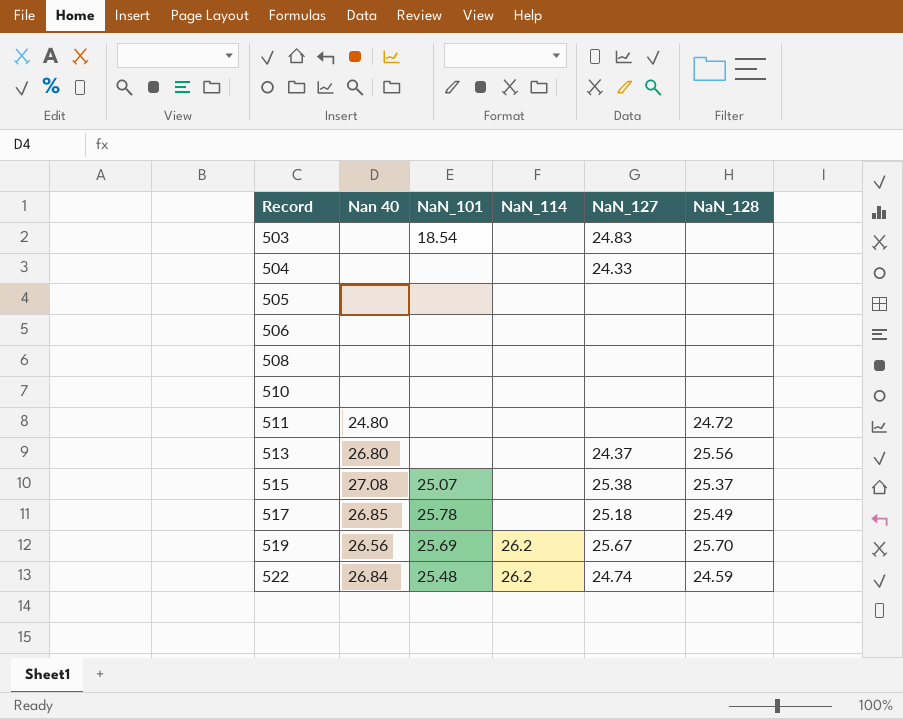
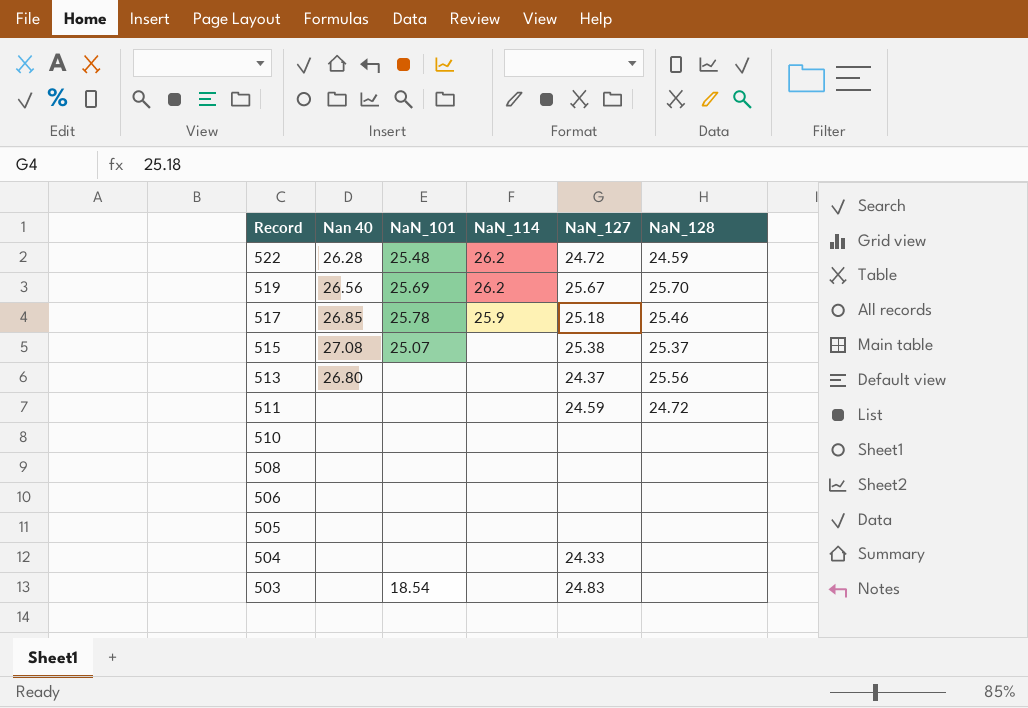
row order: Record ascending -> Record descending
522 | Nan 40: 26.84 -> 26.28
522 | NaN_127: 24.74 -> 24.72
517 | NaN_114: none -> 25.9
517 | NaN_128: 25.49 -> 25.46
511 | Nan 40: 24.80 -> none
511 | NaN_127: none -> 24.59

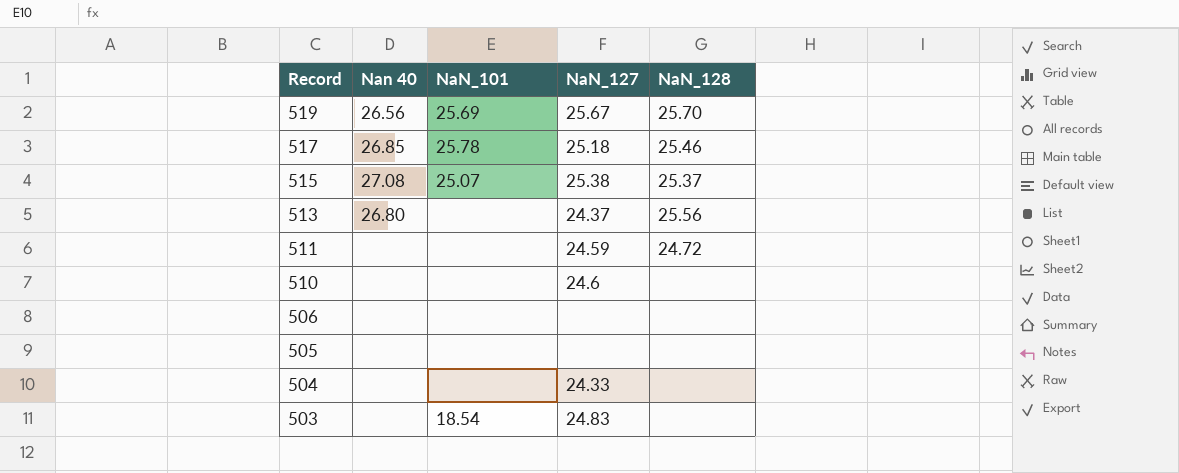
column NaN_114 | position: 4 -> none
row 522: 26.28 | 25.48 | 26.2 | 24.72 | 24.59 -> none
row 508: none | none | none | none | none -> none
510 | NaN_127: none -> 24.6

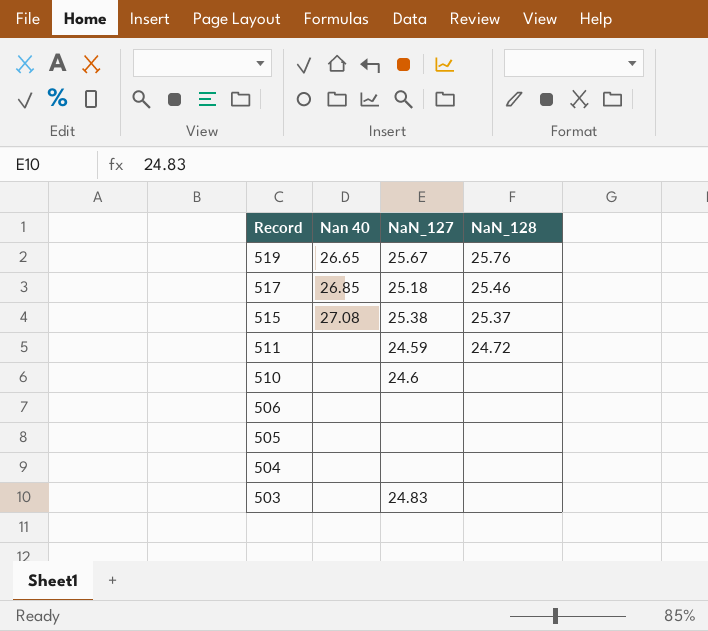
column NaN_101 | position: 3 -> none
row 513: 26.80 | none | 24.37 | 25.56 -> none
519 | Nan 40: 26.56 -> 26.65
519 | NaN_128: 25.70 -> 25.76
504 | NaN_127: 24.33 -> none

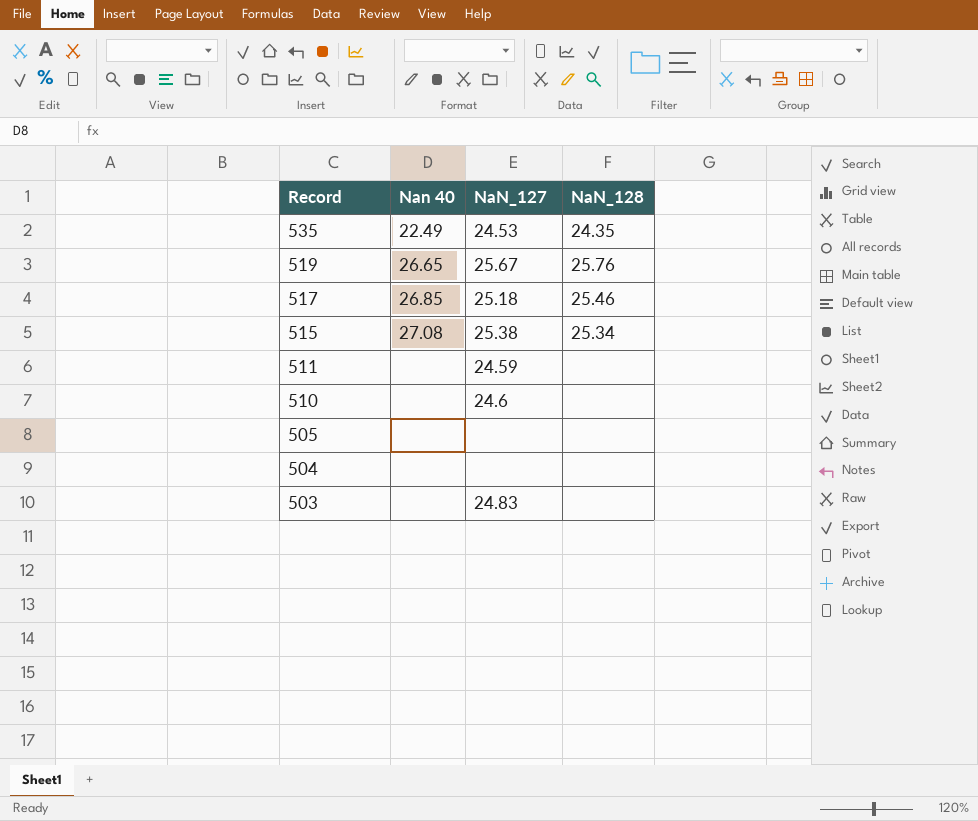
row 506: none | none | none -> none
row 535: none -> 22.49 | 24.53 | 24.35
515 | NaN_128: 25.37 -> 25.34
511 | NaN_128: 24.72 -> none

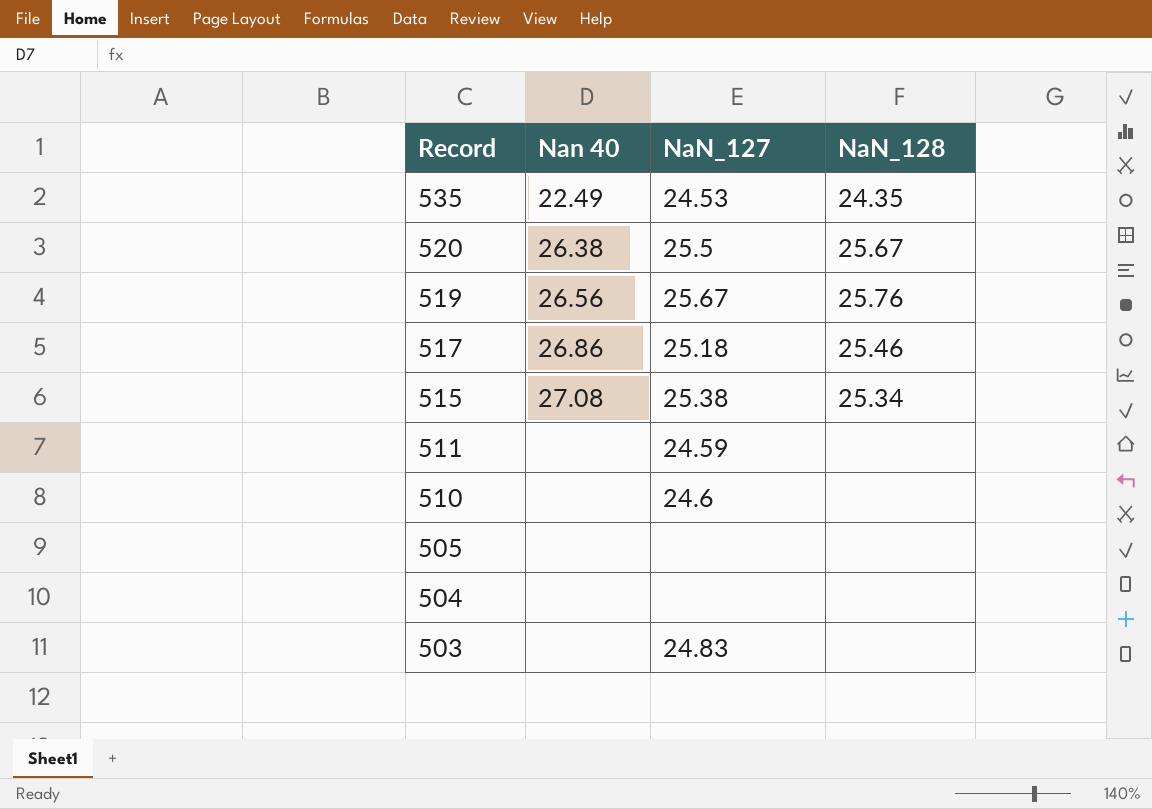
row 520: none -> 26.38 | 25.5 | 25.67
519 | Nan 40: 26.65 -> 26.56
517 | Nan 40: 26.85 -> 26.86

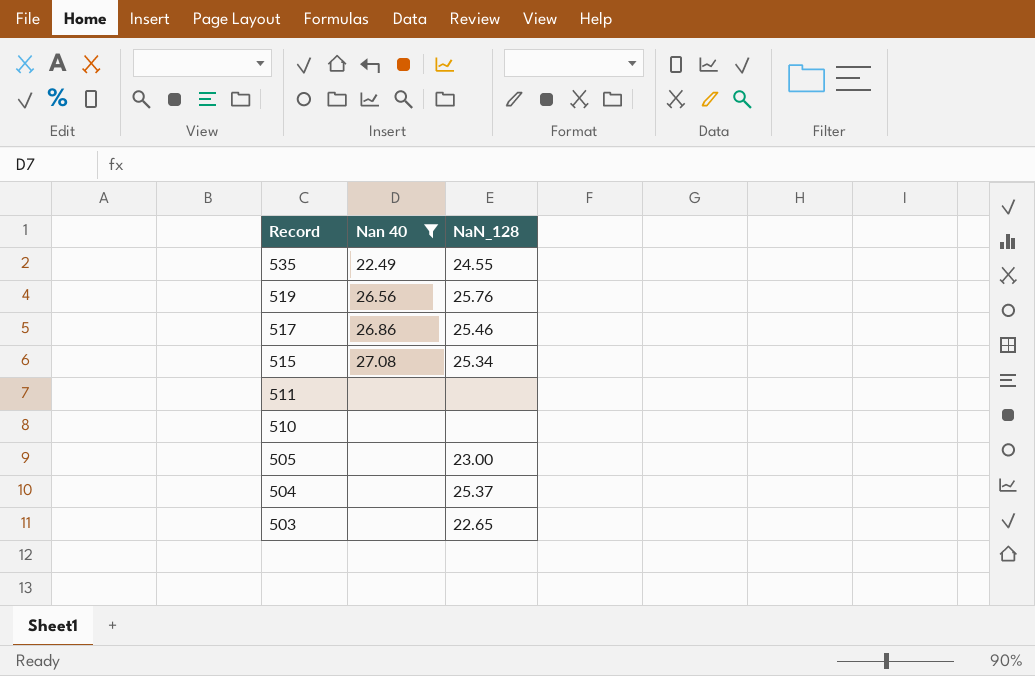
filter: none -> Nan 40 != 26.38
column NaN_127 | position: 3 -> none
535 | NaN_128: 24.35 -> 24.55
505 | NaN_128: none -> 23.00
504 | NaN_128: none -> 25.37
503 | NaN_128: none -> 22.65

